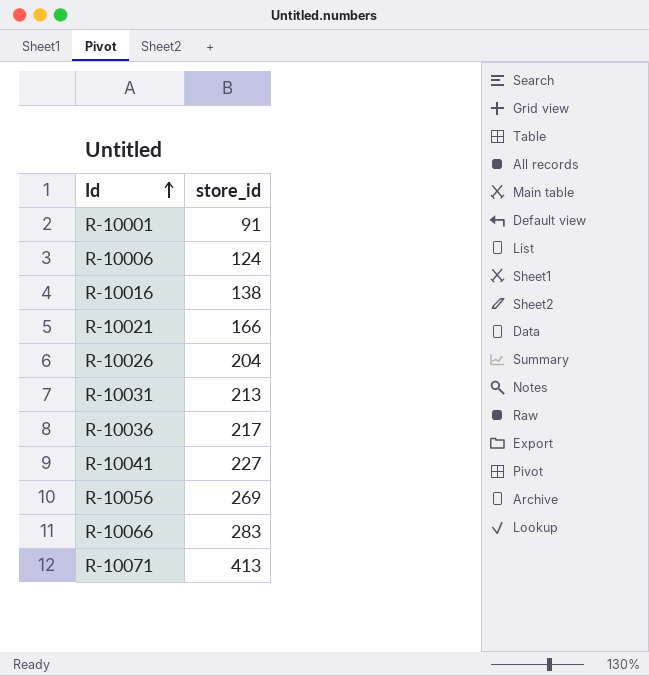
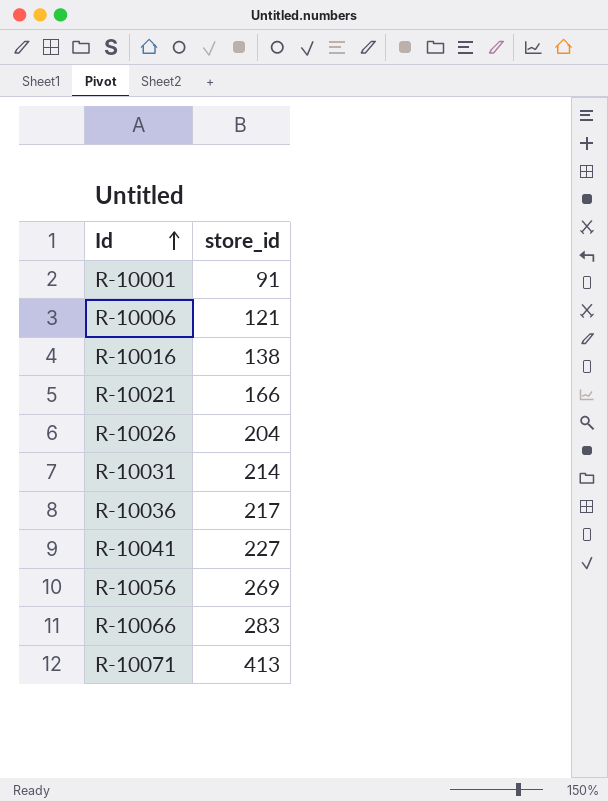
R-10006 | store_id: 124 -> 121
R-10031 | store_id: 213 -> 214

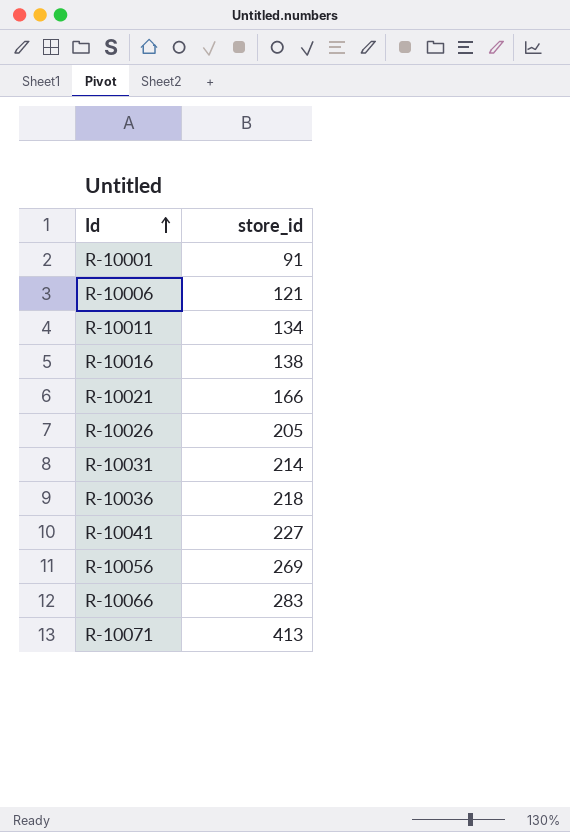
row R-10011: none -> 134
R-10026 | store_id: 204 -> 205
R-10036 | store_id: 217 -> 218

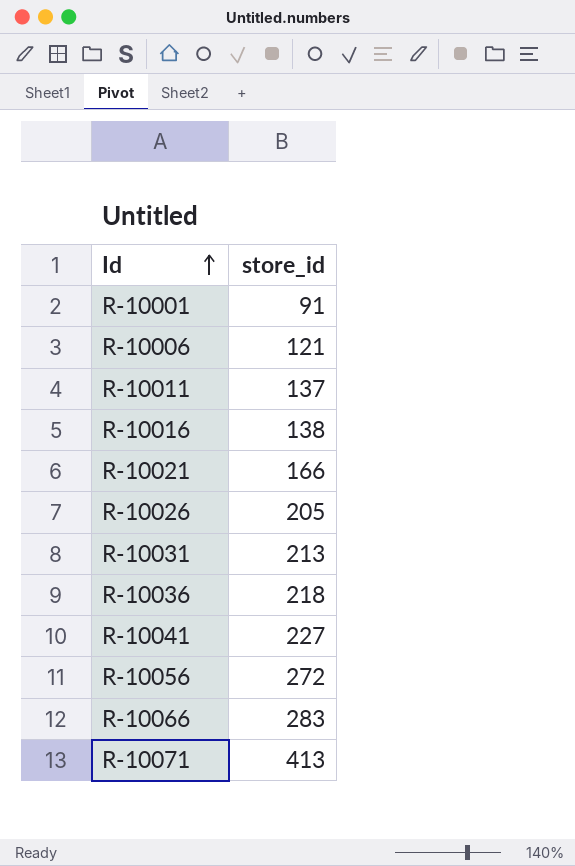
R-10011 | store_id: 134 -> 137
R-10031 | store_id: 214 -> 213
R-10056 | store_id: 269 -> 272

